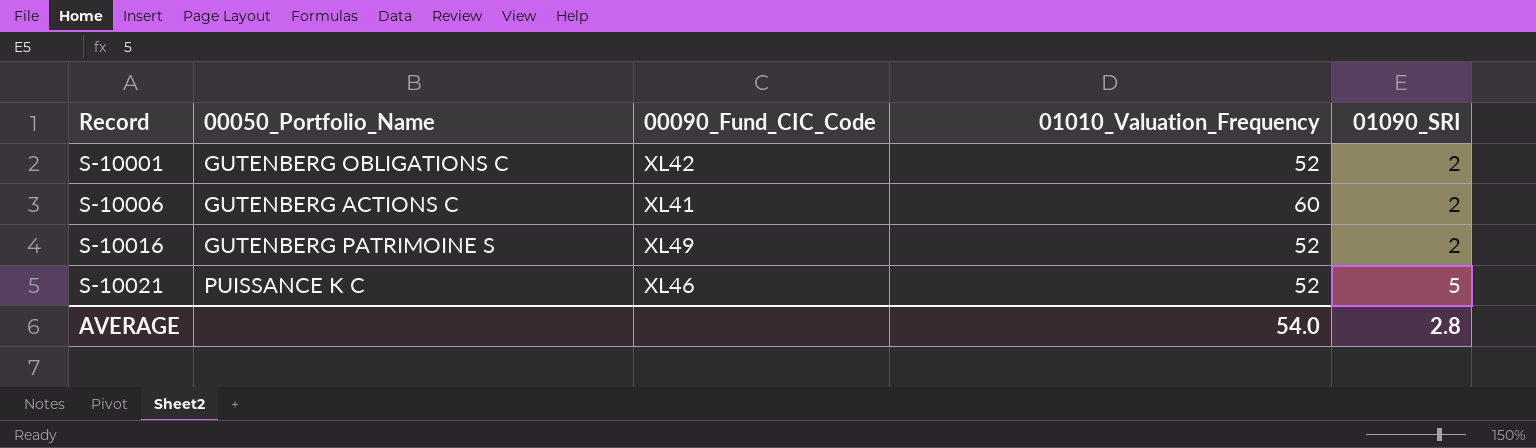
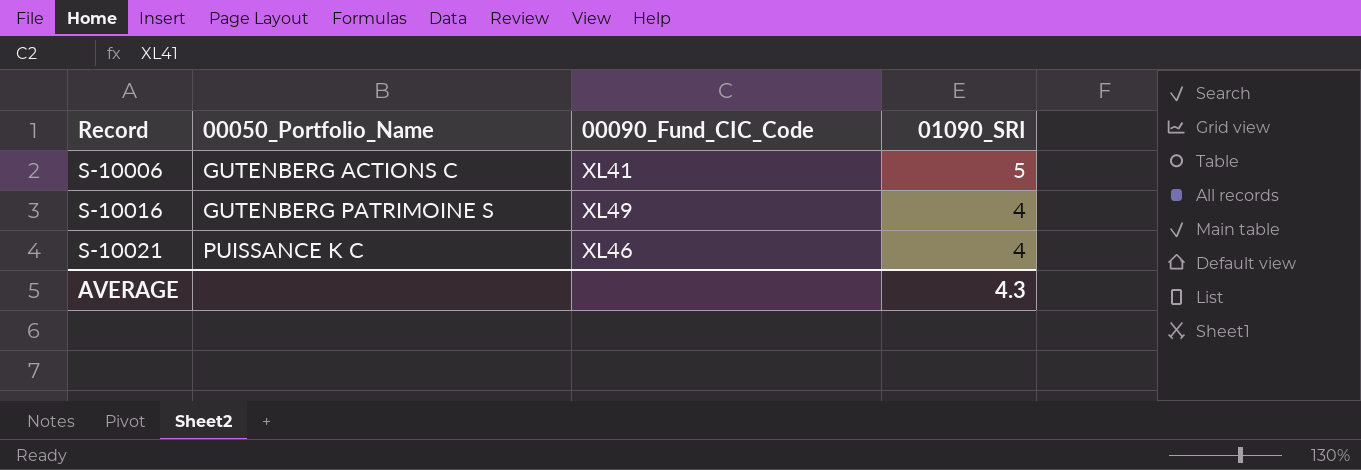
column 01010_Valuation_Frequency | position: 4 -> none
row S-10001: GUTENBERG OBLIGATIONS C | XL42 | 52 | 2 -> none
S-10006 | 01090_SRI: 2 -> 5
S-10016 | 01090_SRI: 2 -> 4
S-10021 | 01090_SRI: 5 -> 4
AVERAGE | 01090_SRI: 2.8 -> 4.3

